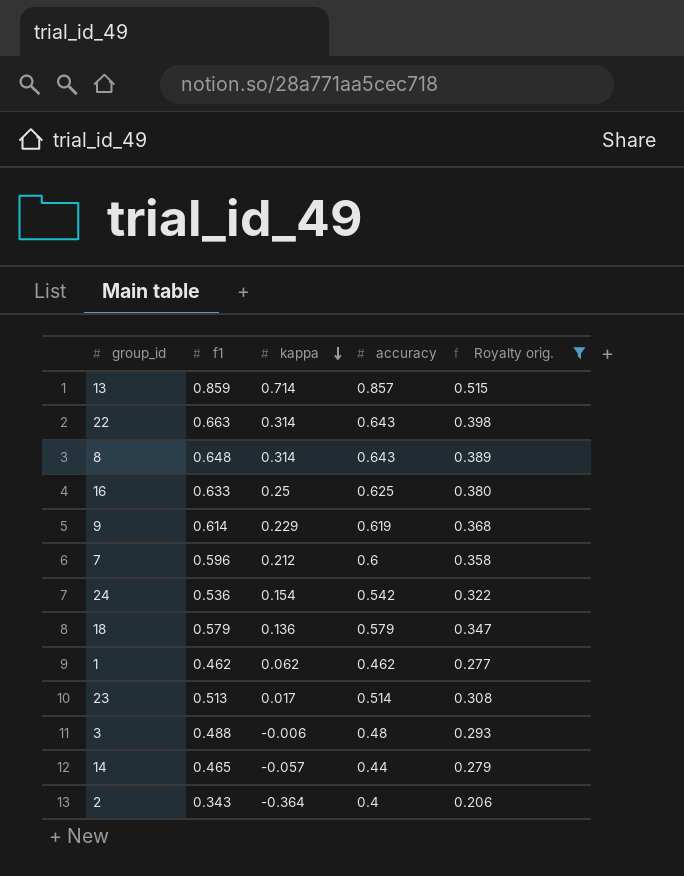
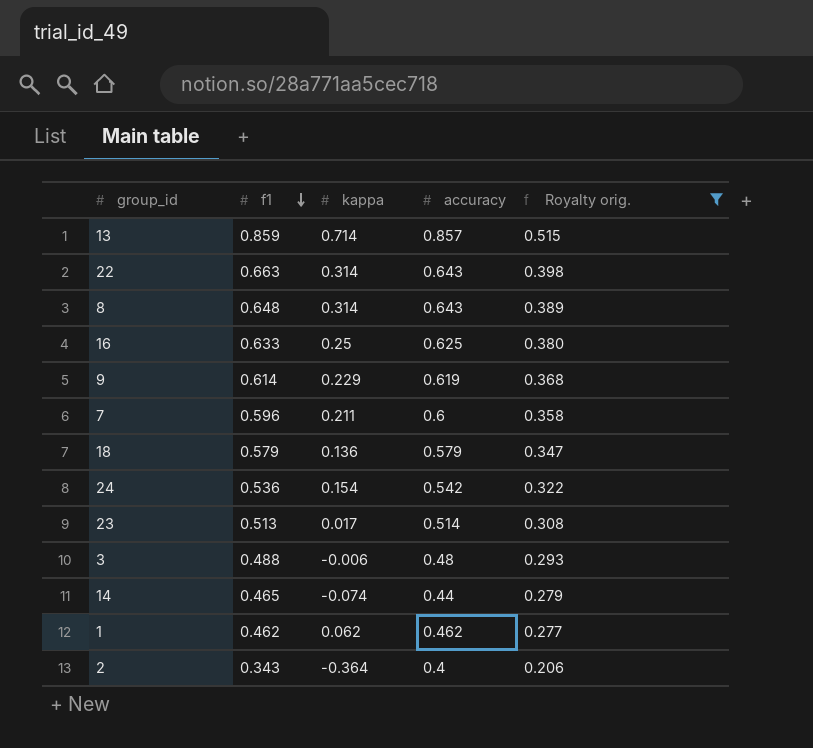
row order: kappa descending -> f1 descending
7 | kappa: 0.212 -> 0.211
14 | kappa: -0.057 -> -0.074

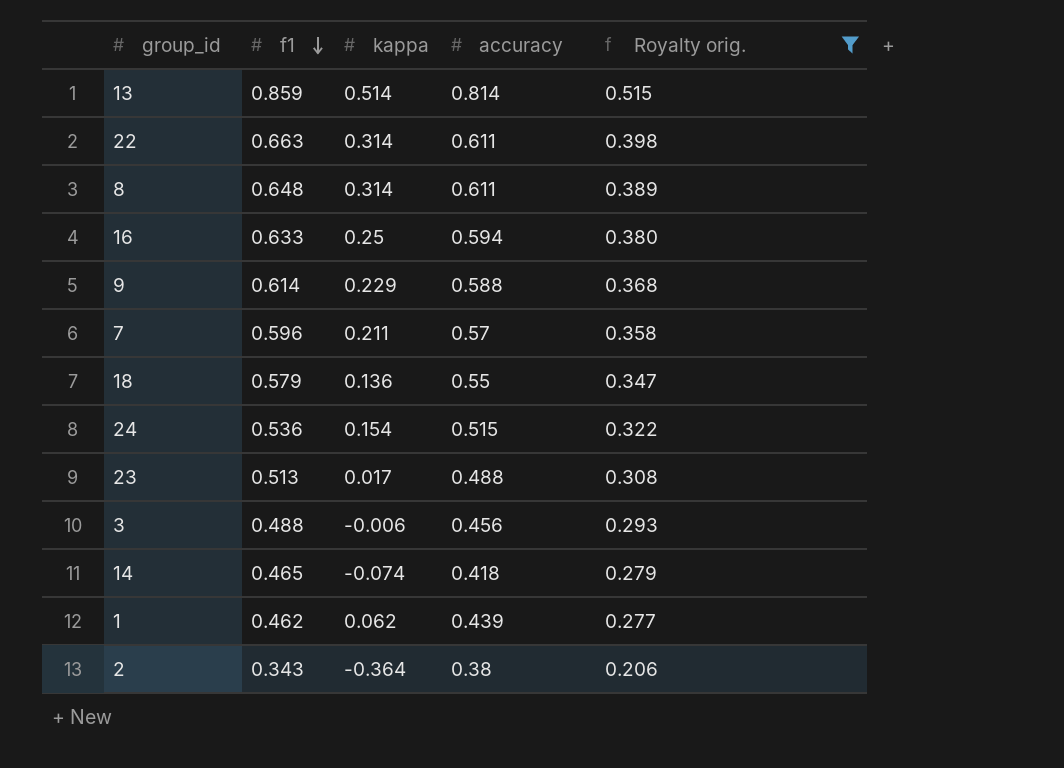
13 | kappa: 0.714 -> 0.514
13 | accuracy: 0.857 -> 0.814
22 | accuracy: 0.643 -> 0.611
8 | accuracy: 0.643 -> 0.611
16 | accuracy: 0.625 -> 0.594
9 | accuracy: 0.619 -> 0.588
7 | accuracy: 0.6 -> 0.57
18 | accuracy: 0.579 -> 0.55
24 | accuracy: 0.542 -> 0.515
23 | accuracy: 0.514 -> 0.488
3 | accuracy: 0.48 -> 0.456
14 | accuracy: 0.44 -> 0.418
1 | accuracy: 0.462 -> 0.439
2 | accuracy: 0.4 -> 0.38

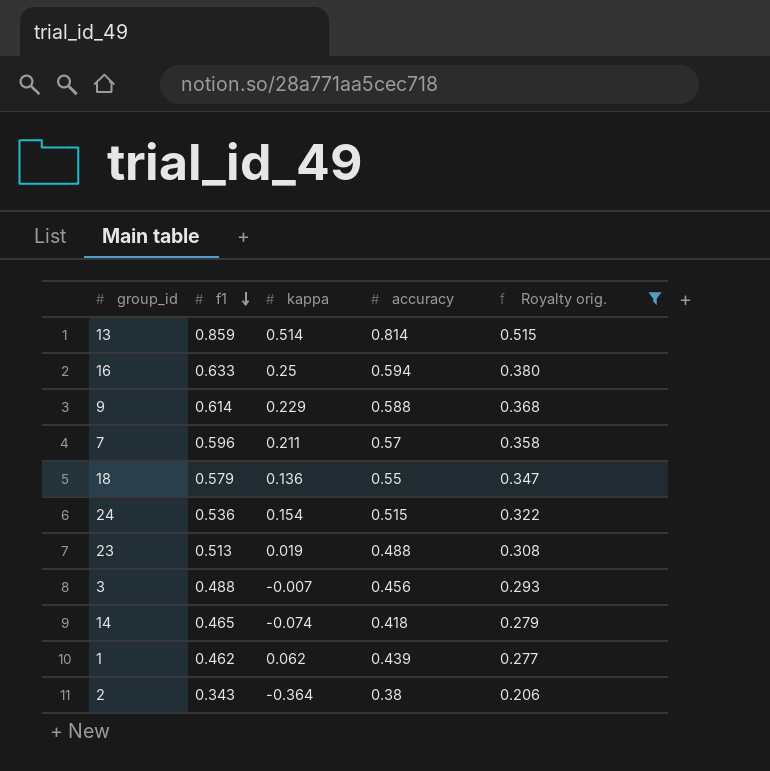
row 22: 0.663 | 0.314 | 0.611 | 0.398 -> none
row 8: 0.648 | 0.314 | 0.611 | 0.389 -> none
23 | kappa: 0.017 -> 0.019
3 | kappa: -0.006 -> -0.007

